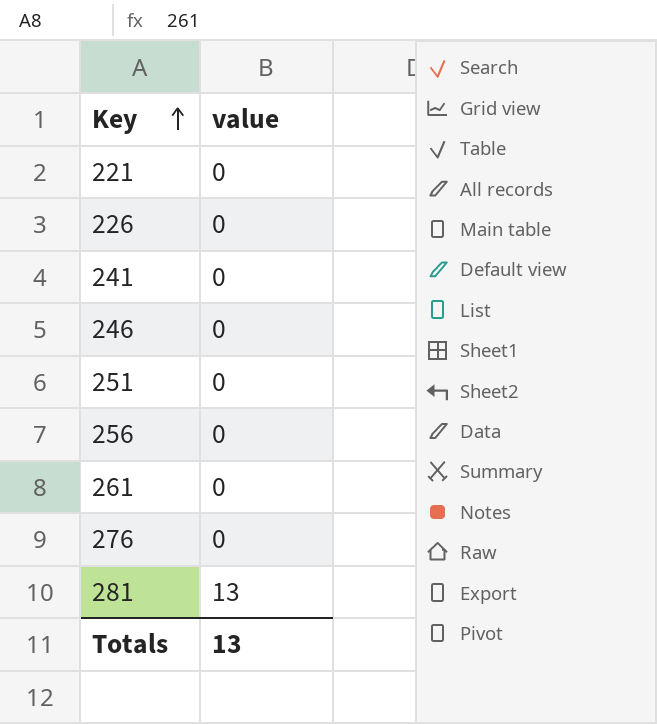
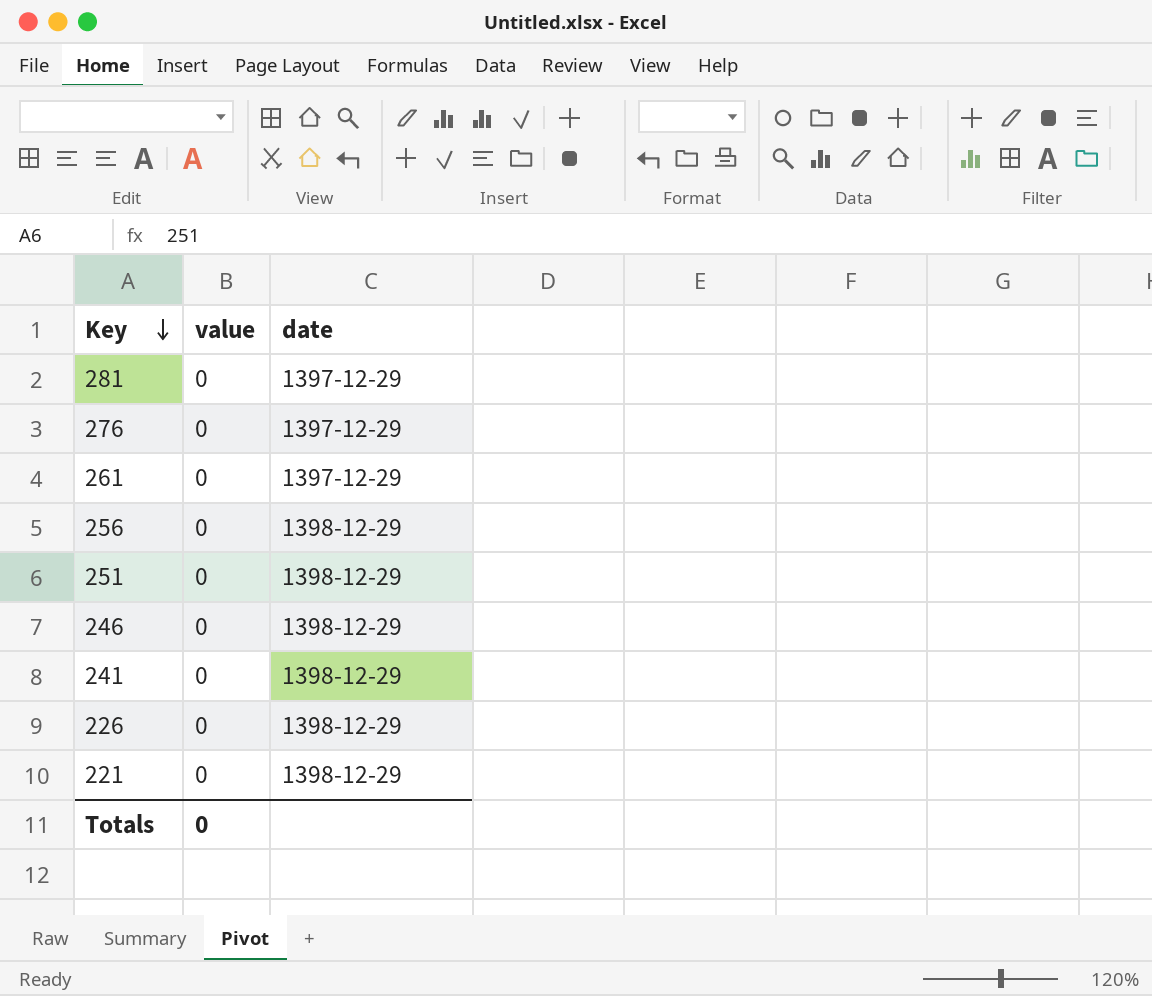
row order: Key ascending -> Key descending
column date | position: none -> 3
281 | value: 13 -> 0
Totals | value: 13 -> 0

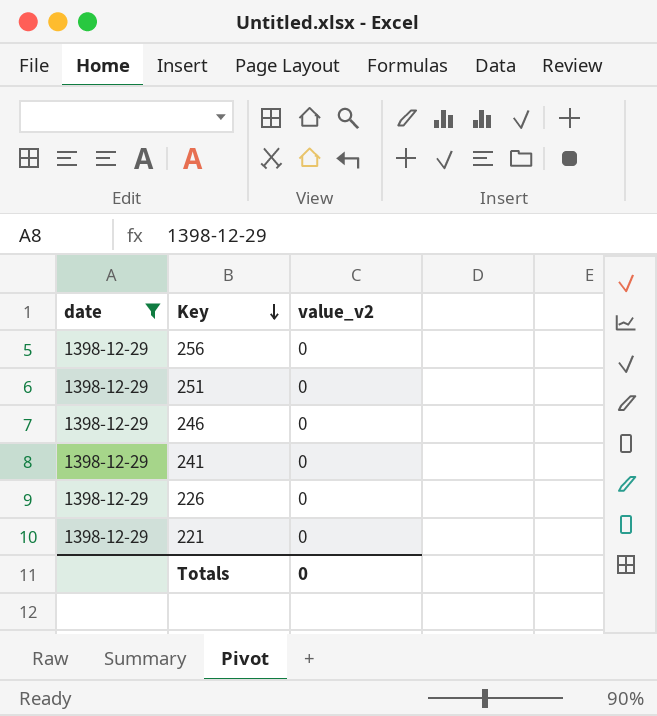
filter: none -> date = 1398-12-29
column date | position: 3 -> 1
column name: value -> value_v2

